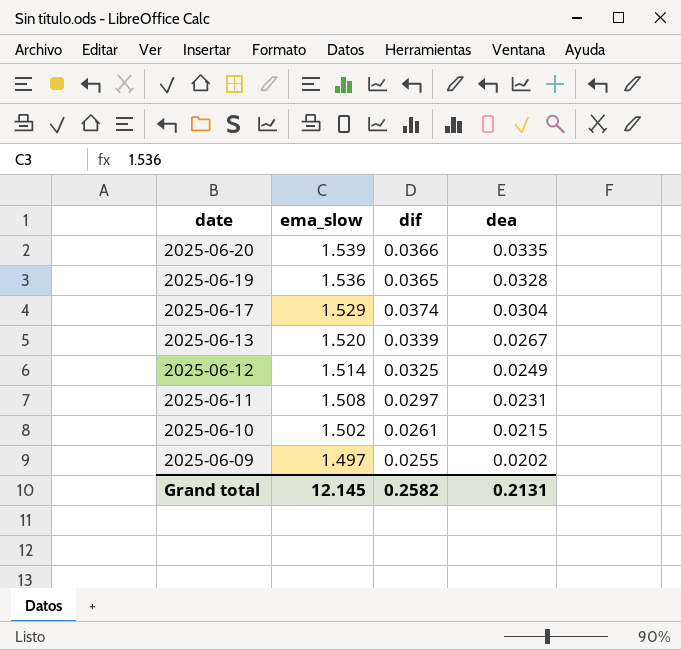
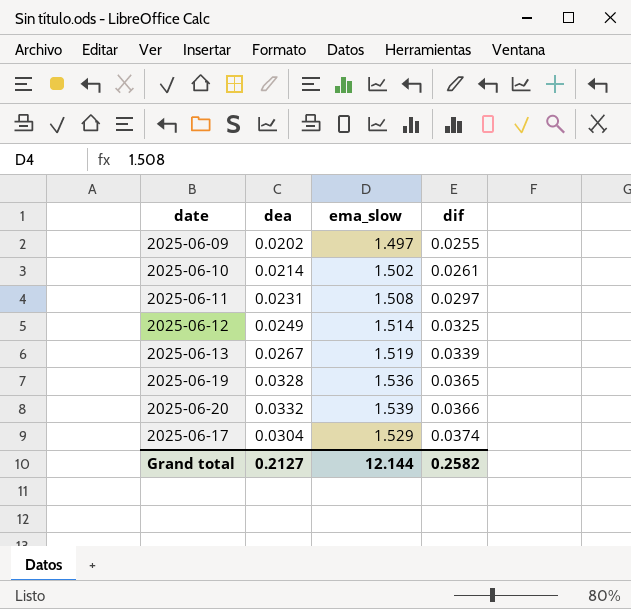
row order: date descending -> dif ascending
column dea | position: 4 -> 2
2025-06-10 | dea: 0.0215 -> 0.0214
2025-06-13 | ema_slow: 1.520 -> 1.519
2025-06-20 | dea: 0.0335 -> 0.0332
Grand total | dea: 0.2131 -> 0.2127
Grand total | ema_slow: 12.145 -> 12.144

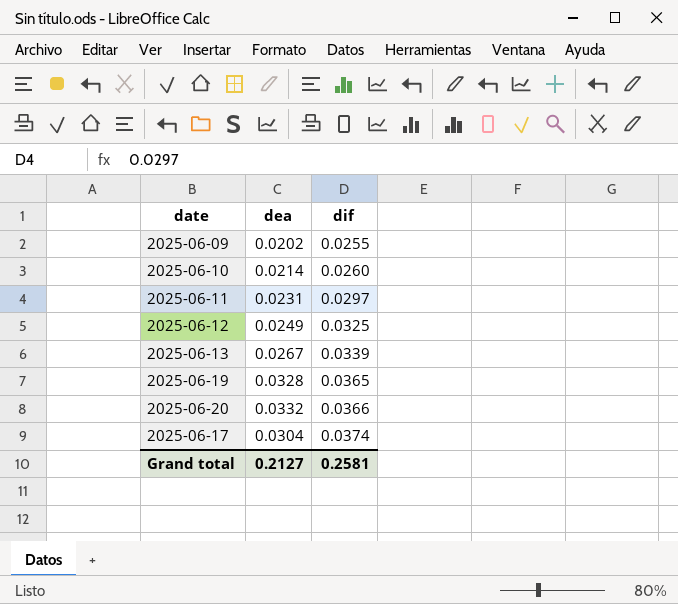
column ema_slow | position: 3 -> none
2025-06-10 | dif: 0.0261 -> 0.0260
Grand total | dif: 0.2582 -> 0.2581

